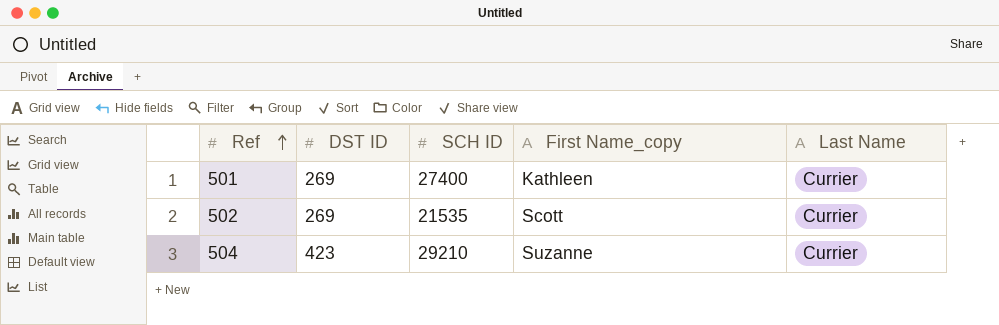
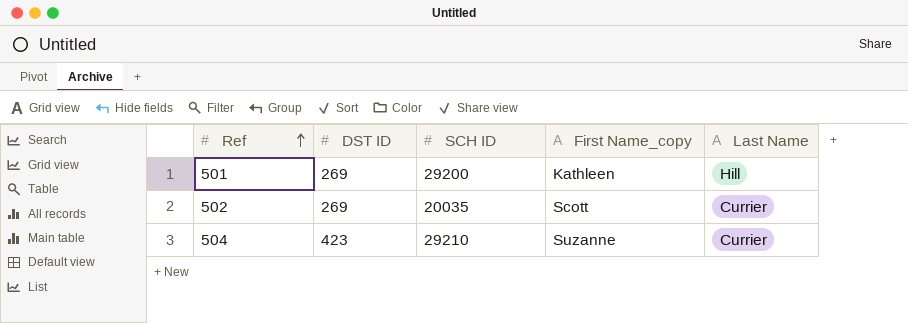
501 | SCH ID: 27400 -> 29200
501 | Last Name: Currier -> Hill
502 | SCH ID: 21535 -> 20035

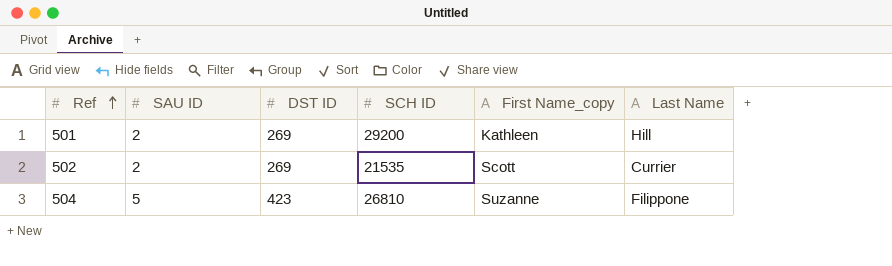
column SAU ID | position: none -> 2
502 | SCH ID: 20035 -> 21535
504 | SCH ID: 29210 -> 26810
504 | Last Name: Currier -> Filippone

